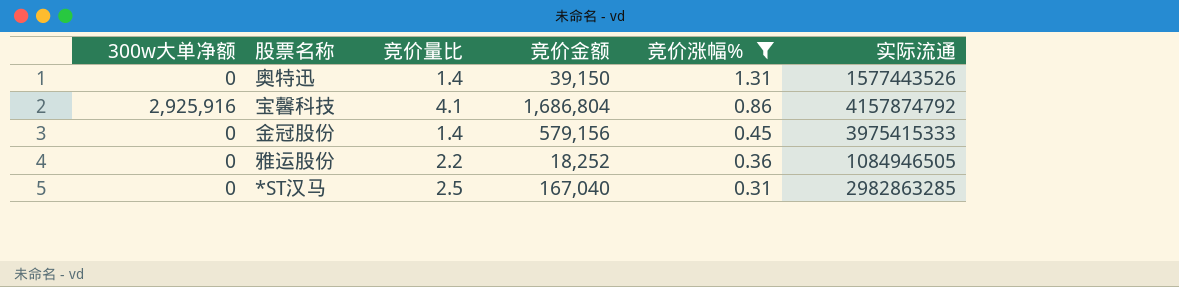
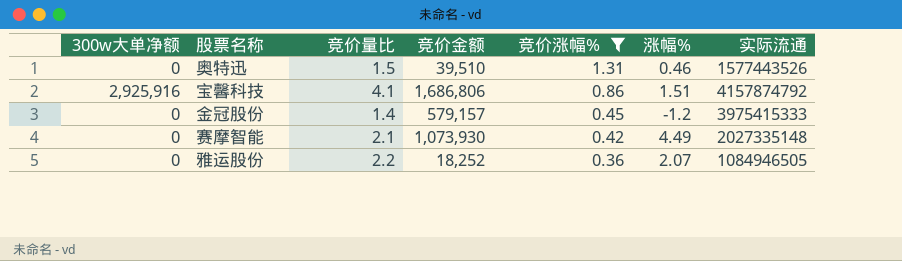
column 涨幅% | position: none -> 6
row *ST汉马: 0 | 2.5 | 167,040 | 0.31 | 2982863285 -> none
奥特迅 | 竞价量比: 1.4 -> 1.5
奥特迅 | 竞价金额: 39,150 -> 39,510
宝馨科技 | 竞价金额: 1,686,804 -> 1,686,806
金冠股份 | 竞价金额: 579,156 -> 579,157
row 赛摩智能: none -> 0 | 2.1 | 1,073,930 | 0.42 | 4.49 | 2027335148

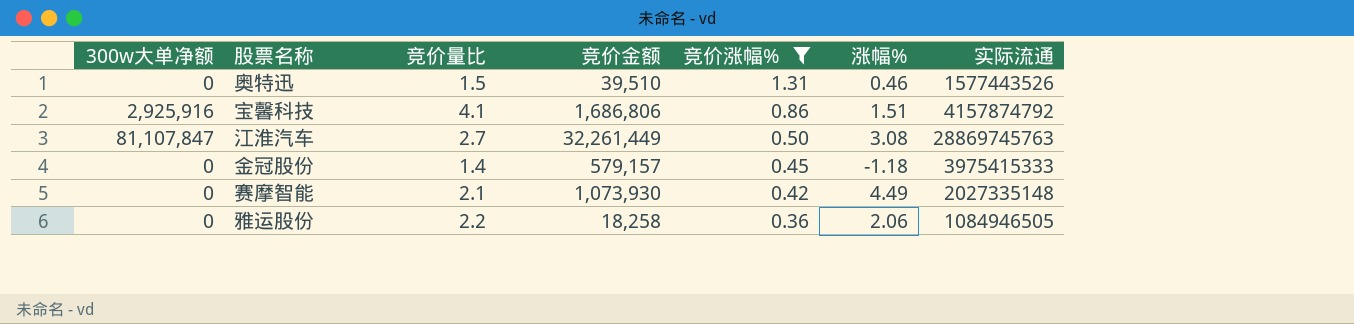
row 江淮汽车: none -> 81,107,847 | 2.7 | 32,261,449 | 0.50 | 3.08 | 28869745763
金冠股份 | 涨幅%: -1.2 -> -1.18
雅运股份 | 竞价金额: 18,252 -> 18,258
雅运股份 | 涨幅%: 2.07 -> 2.06

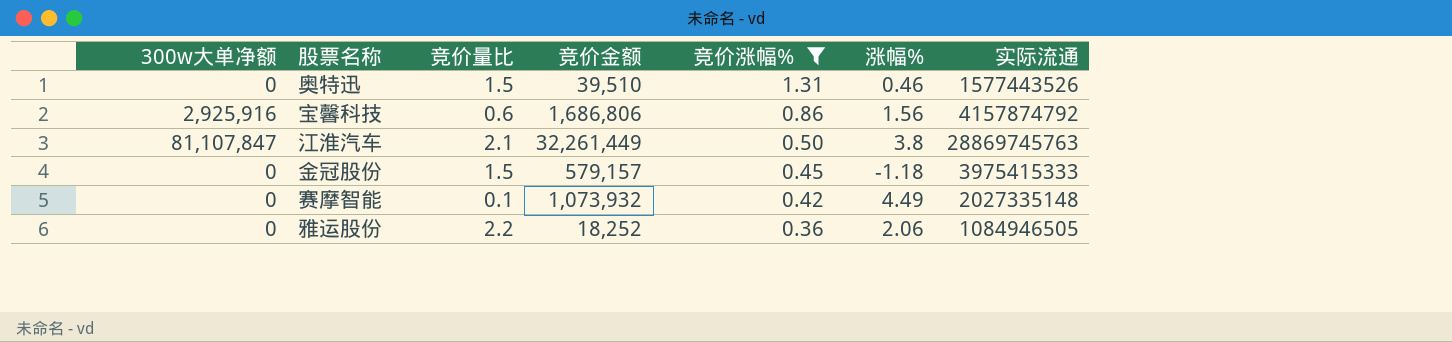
宝馨科技 | 竞价量比: 4.1 -> 0.6
宝馨科技 | 涨幅%: 1.51 -> 1.56
江淮汽车 | 竞价量比: 2.7 -> 2.1
江淮汽车 | 涨幅%: 3.08 -> 3.8
金冠股份 | 竞价量比: 1.4 -> 1.5
赛摩智能 | 竞价量比: 2.1 -> 0.1
赛摩智能 | 竞价金额: 1,073,930 -> 1,073,932
雅运股份 | 竞价金额: 18,258 -> 18,252

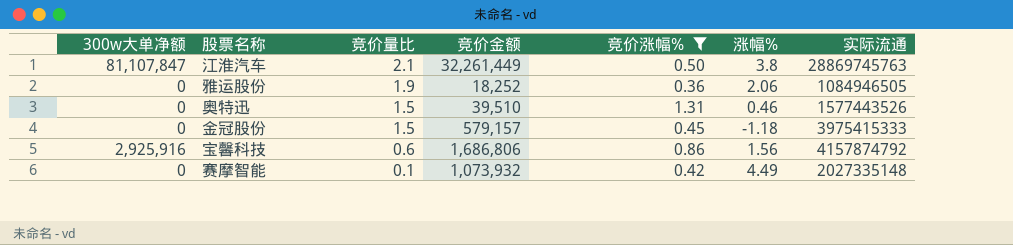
row order: 竞价涨幅% descending -> 竞价量比 descending
雅运股份 | 竞价量比: 2.2 -> 1.9

